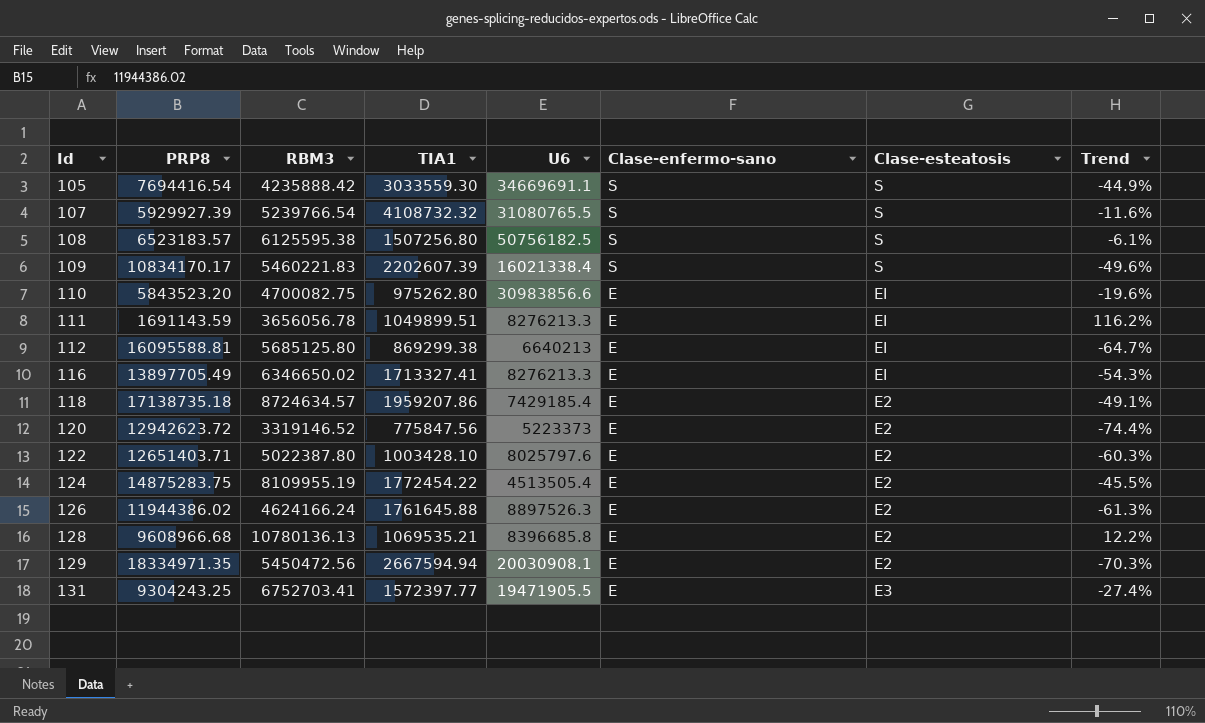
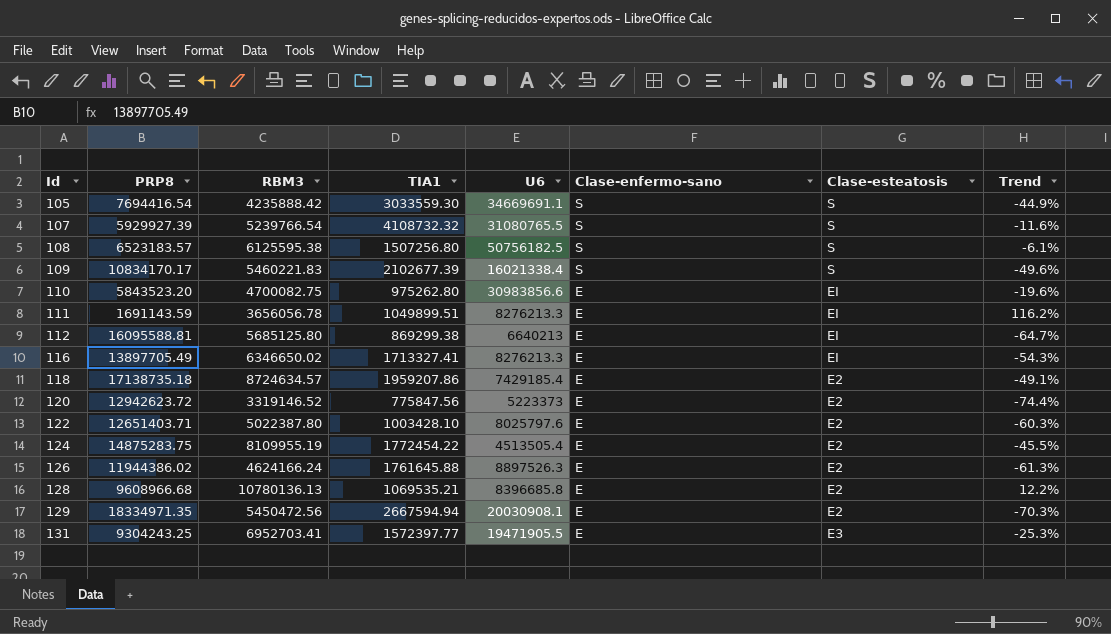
109 | TIA1: 2202607.39 -> 2102677.39
131 | RBM3: 6752703.41 -> 6952703.41
131 | Trend: -27.4% -> -25.3%

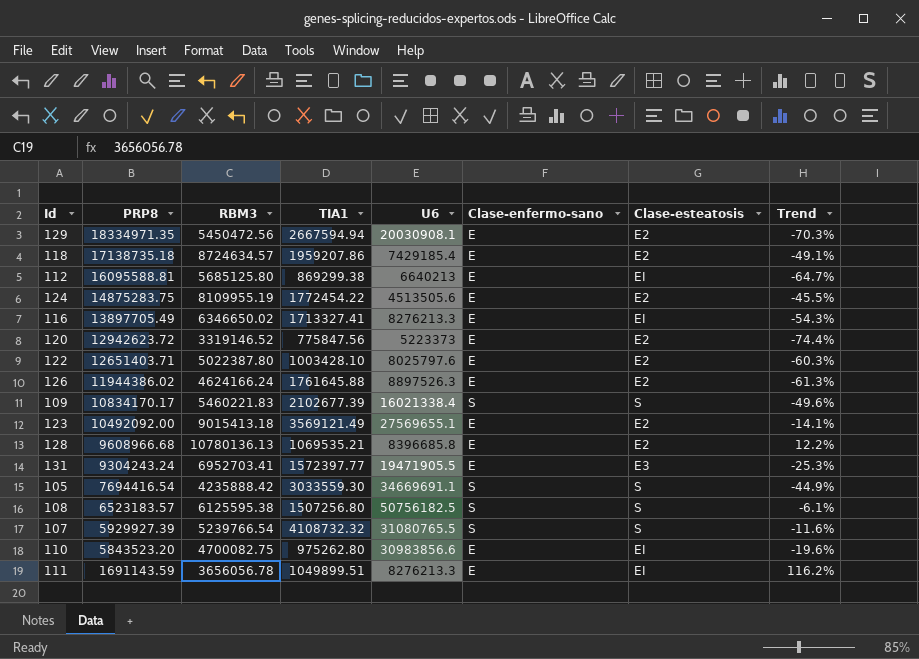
row order: Id ascending -> PRP8 descending
124 | U6: 4513505.4 -> 4513505.6
row 123: none -> 10492092.00 | 9015413.18 | 3569121.49 | 27569655.1 | E | E2 | -14.1%
131 | PRP8: 9304243.25 -> 9304243.24

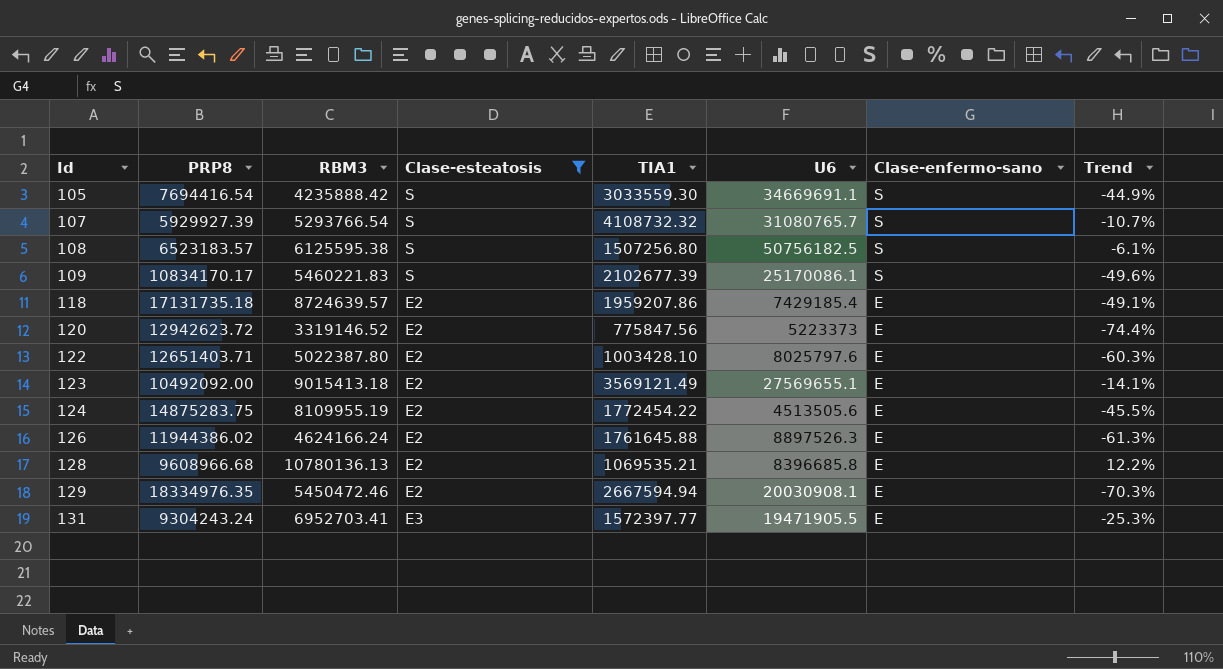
filter: none -> Clase-esteatosis != EI
row order: PRP8 descending -> Id ascending
column Clase-esteatosis | position: 7 -> 4
107 | RBM3: 5239766.54 -> 5293766.54
107 | U6: 31080765.5 -> 31080765.7
107 | Trend: -11.6% -> -10.7%
109 | U6: 16021338.4 -> 25170086.1
118 | PRP8: 17138735.18 -> 17131735.18
118 | RBM3: 8724634.57 -> 8724639.57
129 | PRP8: 18334971.35 -> 18334976.35
129 | RBM3: 5450472.56 -> 5450472.46

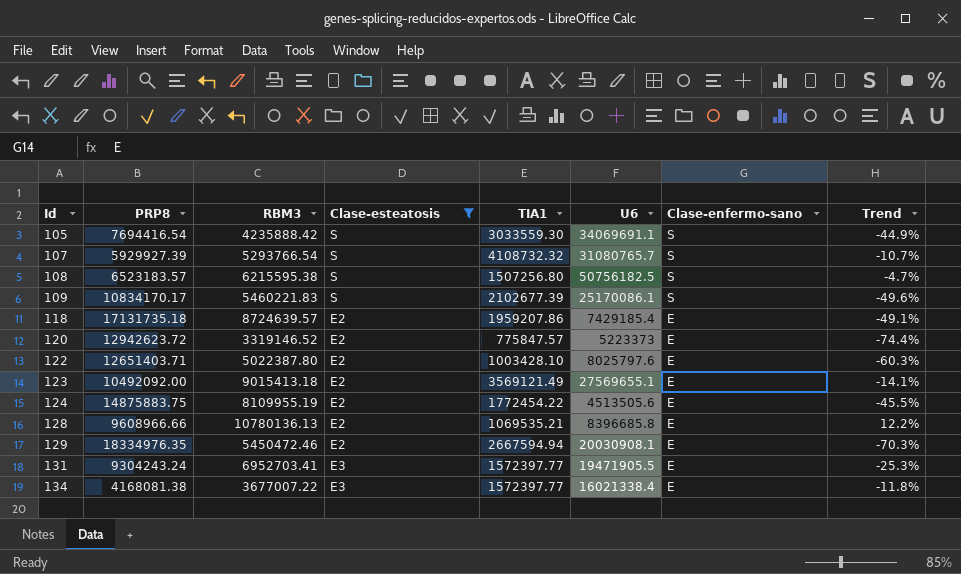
row 126: 11944386.02 | 4624166.24 | E2 | 1761645.88 | 8897526.3 | E | -61.3% -> none
105 | U6: 34669691.1 -> 34069691.1
108 | RBM3: 6125595.38 -> 6215595.38
108 | Trend: -6.1% -> -4.7%
120 | TIA1: 775847.56 -> 775847.57
124 | PRP8: 14875283.75 -> 14875883.75
128 | PRP8: 9608966.68 -> 9608966.66
row 134: none -> 4168081.38 | 3677007.22 | E3 | 1572397.77 | 16021338.4 | E | -11.8%

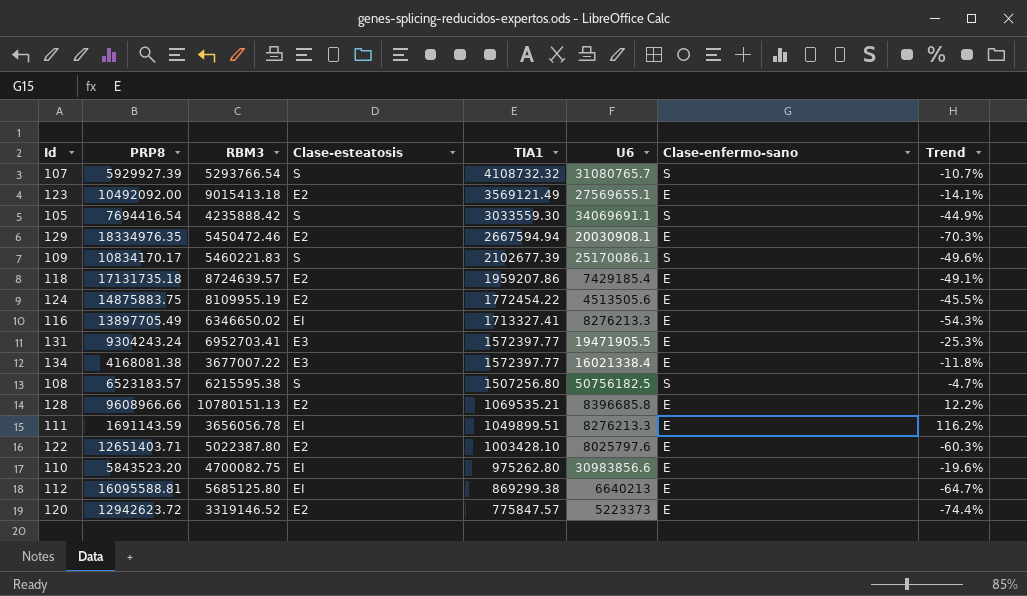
filter: Clase-esteatosis != EI -> none
row order: Id ascending -> TIA1 descending
128 | RBM3: 10780136.13 -> 10780151.13

